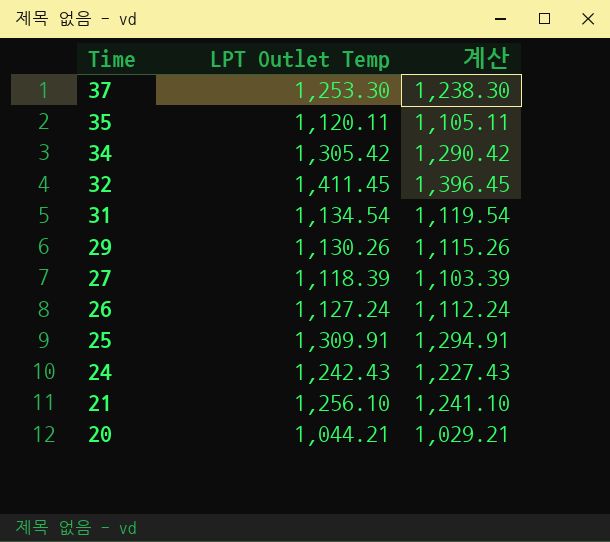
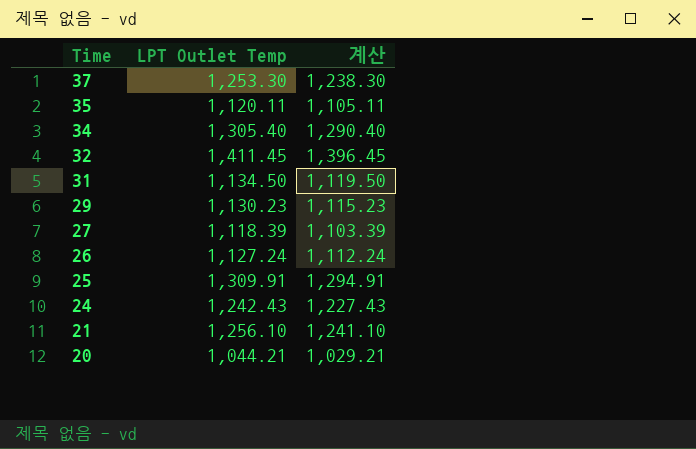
34 | LPT Outlet Temp: 1,305.42 -> 1,305.40
34 | 계산: 1,290.42 -> 1,290.40
31 | LPT Outlet Temp: 1,134.54 -> 1,134.50
31 | 계산: 1,119.54 -> 1,119.50
29 | LPT Outlet Temp: 1,130.26 -> 1,130.23
29 | 계산: 1,115.26 -> 1,115.23

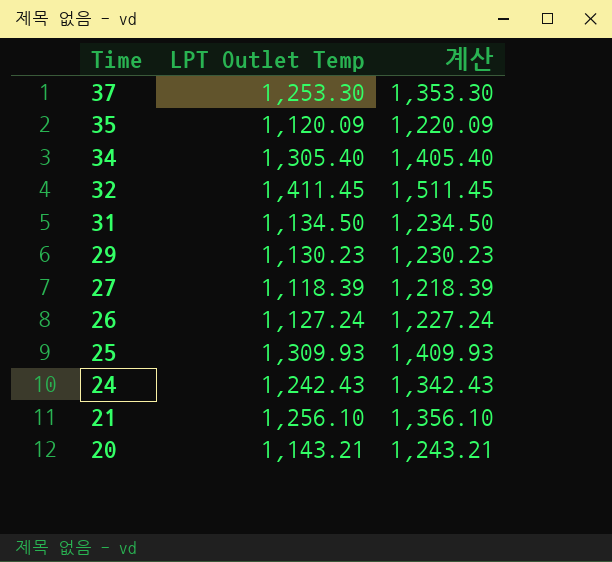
column 계산 | formula: [LPT Outlet Temp] - 15 -> [LPT Outlet Temp] + 100
35 | LPT Outlet Temp: 1,120.11 -> 1,120.09
25 | LPT Outlet Temp: 1,309.91 -> 1,309.93
20 | LPT Outlet Temp: 1,044.21 -> 1,143.21

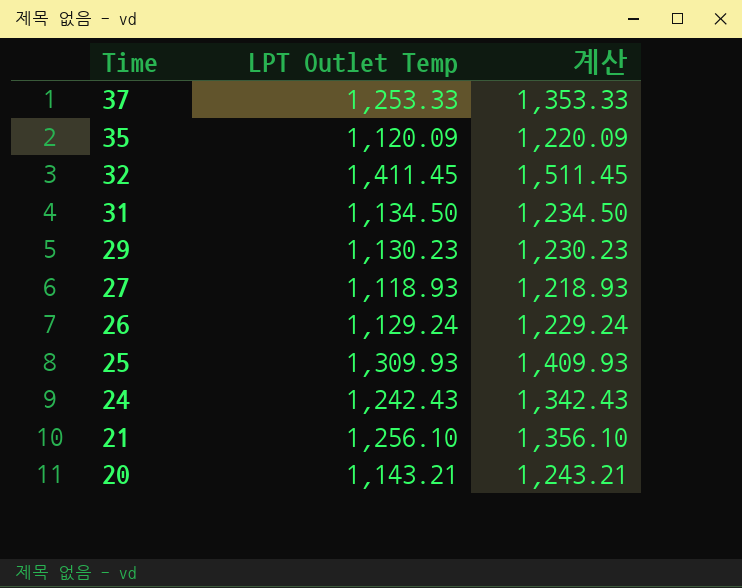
row 34: 1,305.40 | 1,405.40 -> none
37 | LPT Outlet Temp: 1,253.30 -> 1,253.33
37 | 계산: 1,353.30 -> 1,353.33
27 | LPT Outlet Temp: 1,118.39 -> 1,118.93
27 | 계산: 1,218.39 -> 1,218.93
26 | LPT Outlet Temp: 1,127.24 -> 1,129.24
26 | 계산: 1,227.24 -> 1,229.24

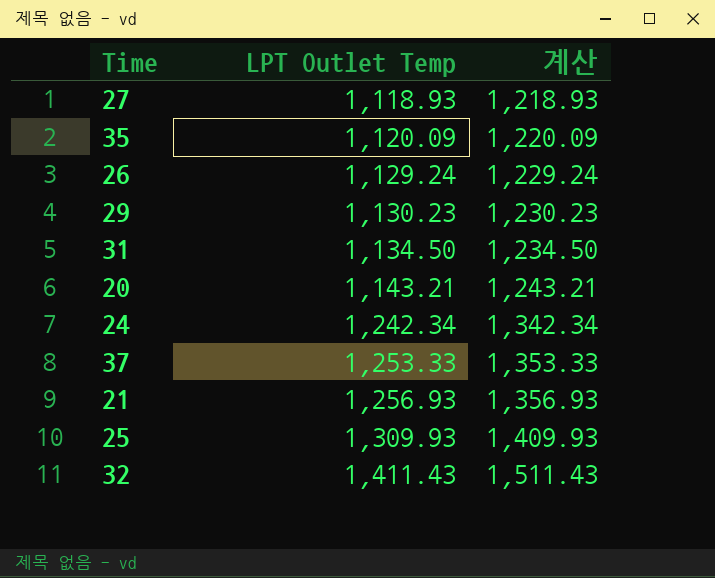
row order: Time descending -> LPT Outlet Temp ascending
24 | LPT Outlet Temp: 1,242.43 -> 1,242.34
24 | 계산: 1,342.43 -> 1,342.34
21 | LPT Outlet Temp: 1,256.10 -> 1,256.93
21 | 계산: 1,356.10 -> 1,356.93
32 | LPT Outlet Temp: 1,411.45 -> 1,411.43
32 | 계산: 1,511.45 -> 1,511.43

